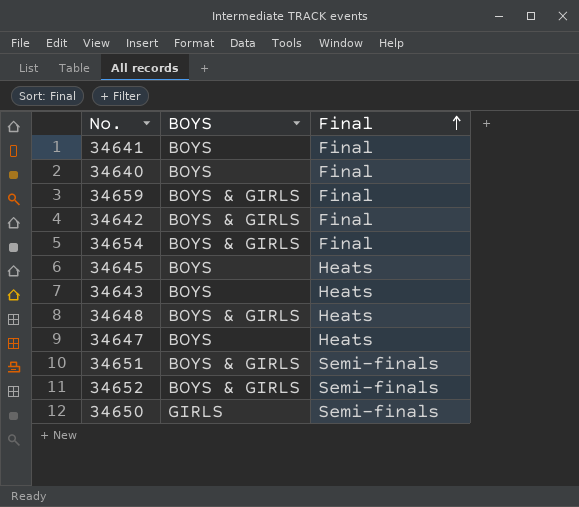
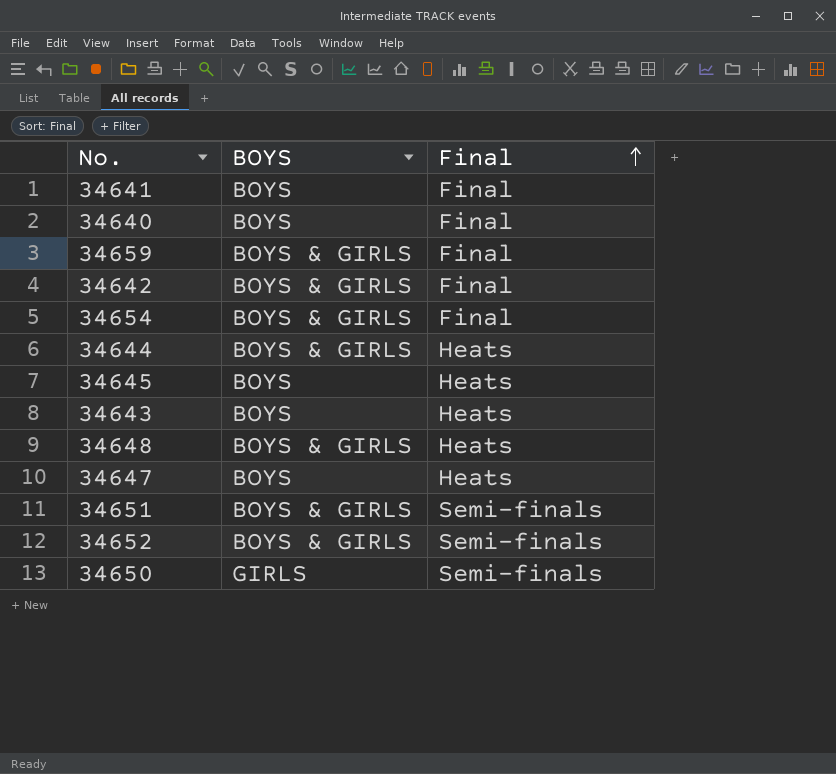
row 34644: none -> BOYS & GIRLS | Heats

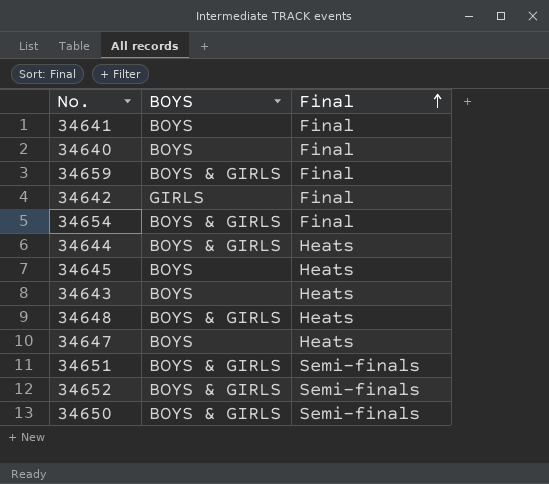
34642 | BOYS: BOYS & GIRLS -> GIRLS
34650 | BOYS: GIRLS -> BOYS & GIRLS

